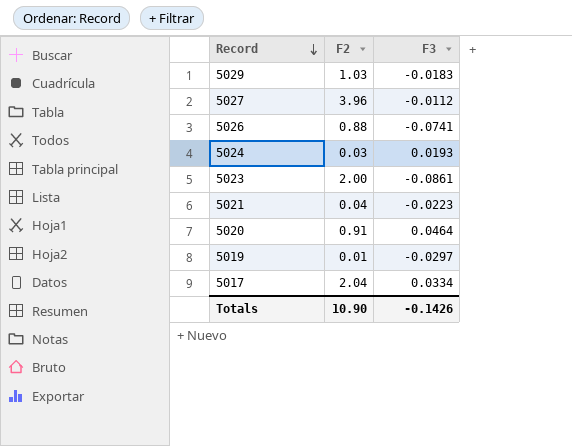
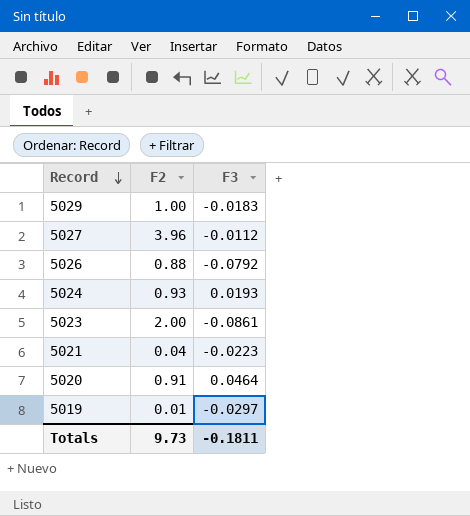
row 5017: 2.04 | 0.0334 -> none
5029 | F2: 1.03 -> 1.00
5026 | F3: -0.0741 -> -0.0792
5024 | F2: 0.03 -> 0.93
Totals | F2: 10.90 -> 9.73
Totals | F3: -0.1426 -> -0.1811

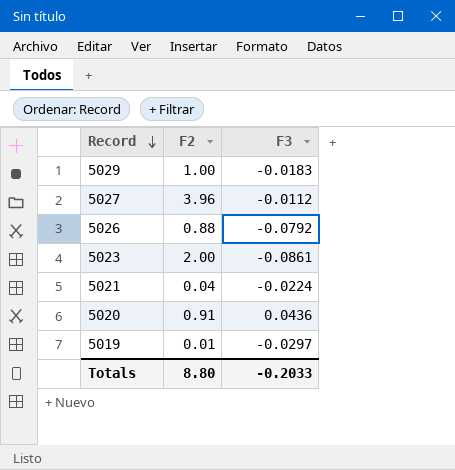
row 5024: 0.93 | 0.0193 -> none
5021 | F3: -0.0223 -> -0.0224
5020 | F3: 0.0464 -> 0.0436
Totals | F2: 9.73 -> 8.80
Totals | F3: -0.1811 -> -0.2033

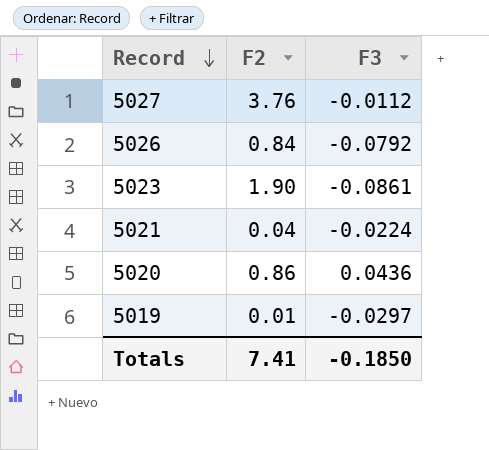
row 5029: 1.00 | -0.0183 -> none
5027 | F2: 3.96 -> 3.76
5026 | F2: 0.88 -> 0.84
5023 | F2: 2.00 -> 1.90
5020 | F2: 0.91 -> 0.86
Totals | F2: 8.80 -> 7.41
Totals | F3: -0.2033 -> -0.1850

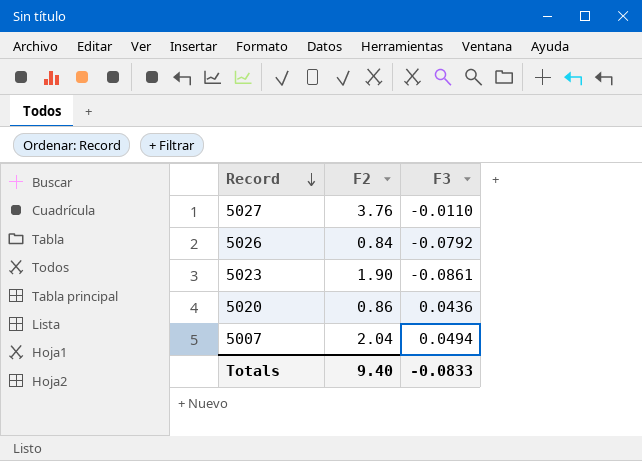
row 5021: 0.04 | -0.0224 -> none
row 5019: 0.01 | -0.0297 -> none
5027 | F3: -0.0112 -> -0.0110
row 5007: none -> 2.04 | 0.0494
Totals | F2: 7.41 -> 9.40
Totals | F3: -0.1850 -> -0.0833

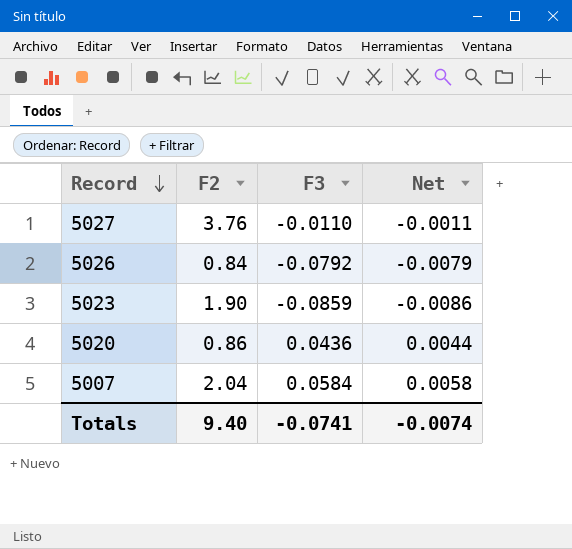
column Net | formula: none -> [F3] * 0.1
5023 | F3: -0.0861 -> -0.0859
5007 | F3: 0.0494 -> 0.0584
Totals | F3: -0.0833 -> -0.0741

